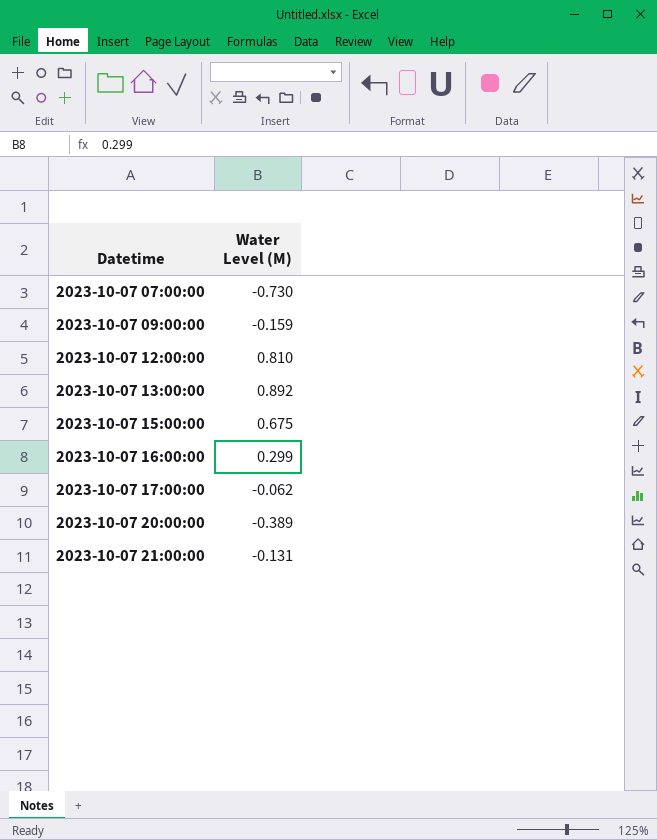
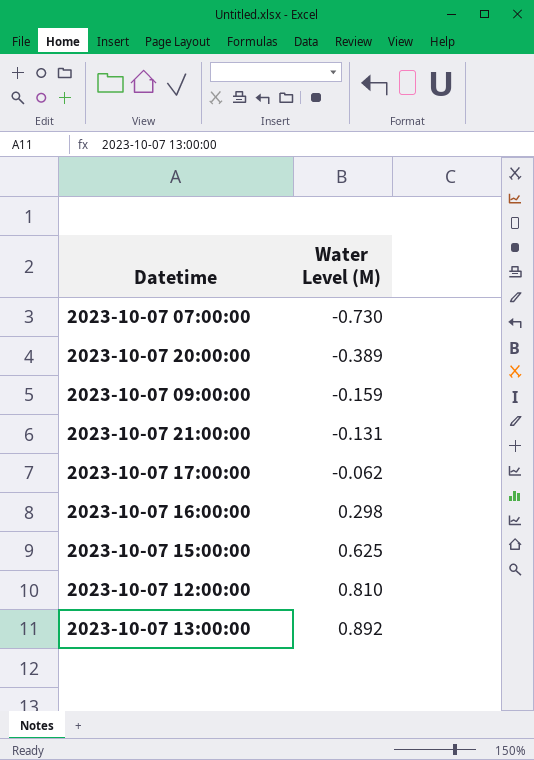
row order: Datetime ascending -> Water Level (M) ascending
2023-10-07 16:00:00 | Water Level (M): 0.299 -> 0.298
2023-10-07 15:00:00 | Water Level (M): 0.675 -> 0.625

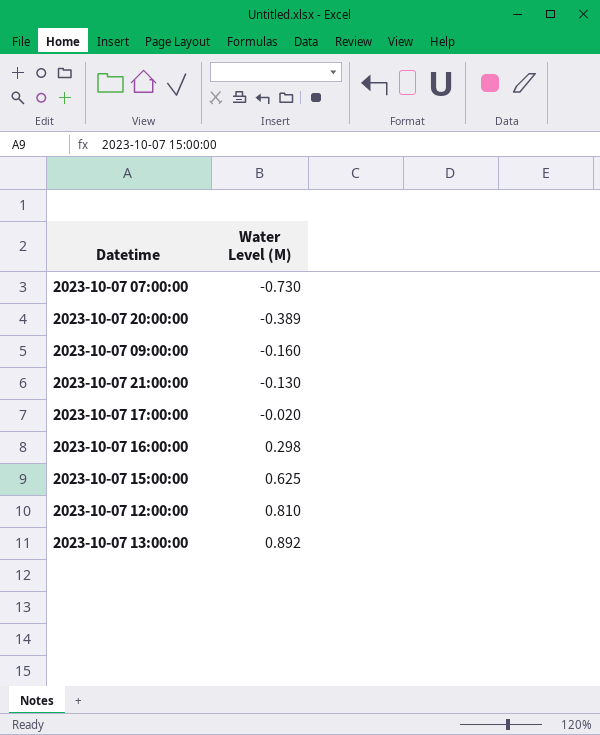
2023-10-07 09:00:00 | Water Level (M): -0.159 -> -0.160
2023-10-07 21:00:00 | Water Level (M): -0.131 -> -0.130
2023-10-07 17:00:00 | Water Level (M): -0.062 -> -0.020

